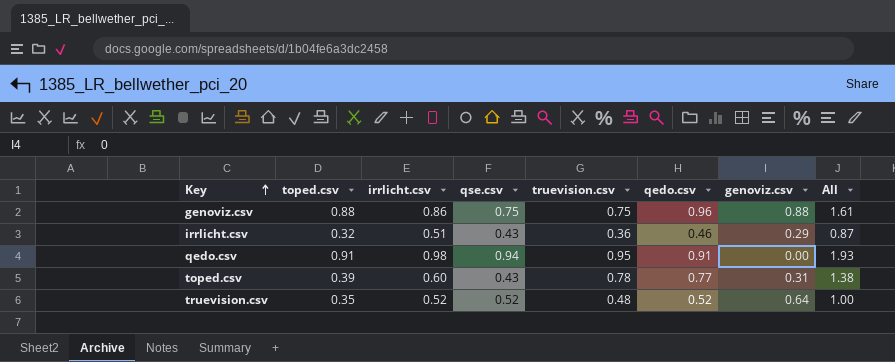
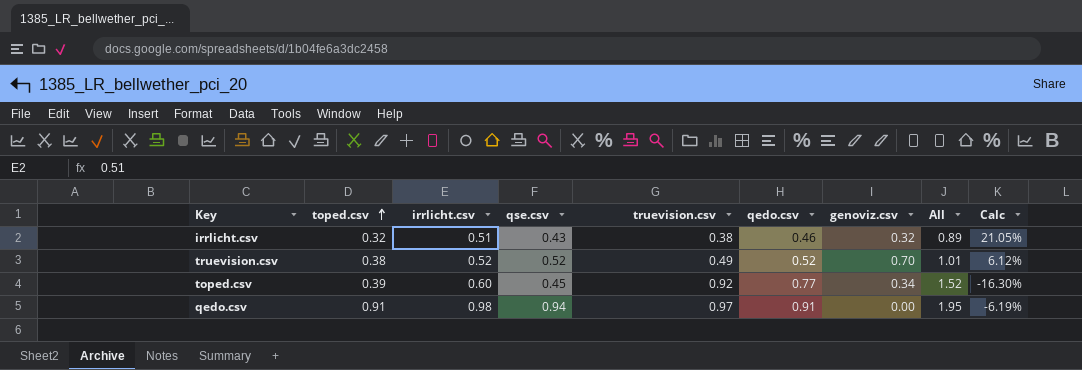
row order: Key ascending -> toped.csv ascending
column Calc | formula: none -> ([qedo.csv] - [truevision.csv]) / [truevision.csv]
row genoviz.csv: 0.88 | 0.86 | 0.75 | 0.75 | 0.96 | 0.88 | 1.61 -> none
irrlicht.csv | truevision.csv: 0.36 -> 0.38
irrlicht.csv | genoviz.csv: 0.29 -> 0.32
irrlicht.csv | All: 0.87 -> 0.89
truevision.csv | toped.csv: 0.35 -> 0.38
truevision.csv | truevision.csv: 0.48 -> 0.49
truevision.csv | genoviz.csv: 0.64 -> 0.70
truevision.csv | All: 1.00 -> 1.01
toped.csv | qse.csv: 0.43 -> 0.45
toped.csv | truevision.csv: 0.78 -> 0.92
toped.csv | genoviz.csv: 0.31 -> 0.34
toped.csv | All: 1.38 -> 1.52
qedo.csv | truevision.csv: 0.95 -> 0.97
qedo.csv | All: 1.93 -> 1.95

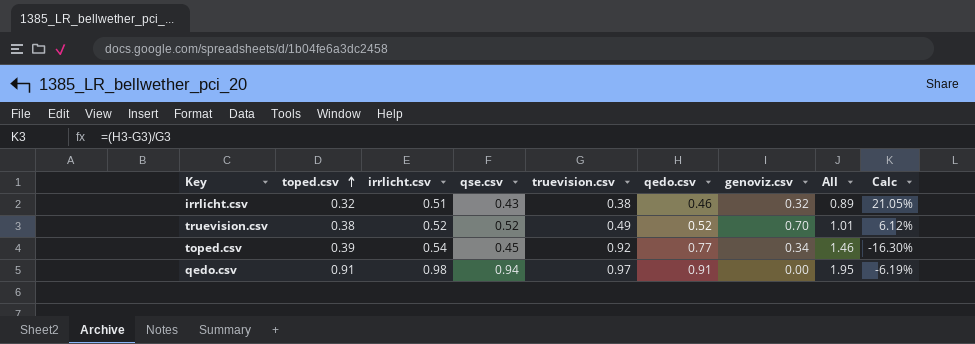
toped.csv | irrlicht.csv: 0.60 -> 0.54
toped.csv | All: 1.52 -> 1.46

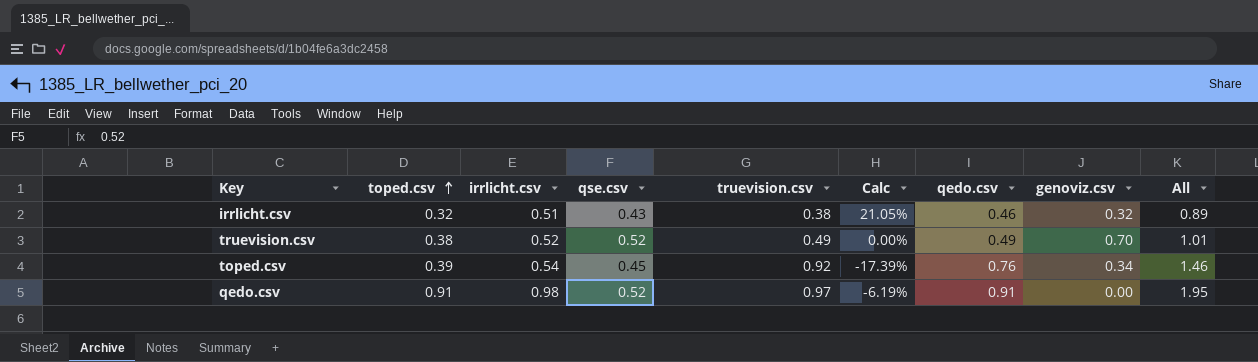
column Calc | position: 9 -> 6
truevision.csv | Calc: 6.12% -> 0.00%
truevision.csv | qedo.csv: 0.52 -> 0.49
toped.csv | Calc: -16.30% -> -17.39%
toped.csv | qedo.csv: 0.77 -> 0.76
qedo.csv | qse.csv: 0.94 -> 0.52

